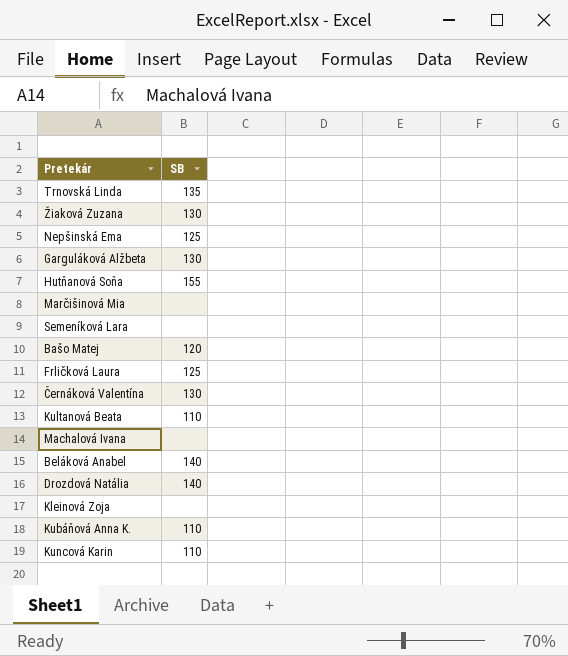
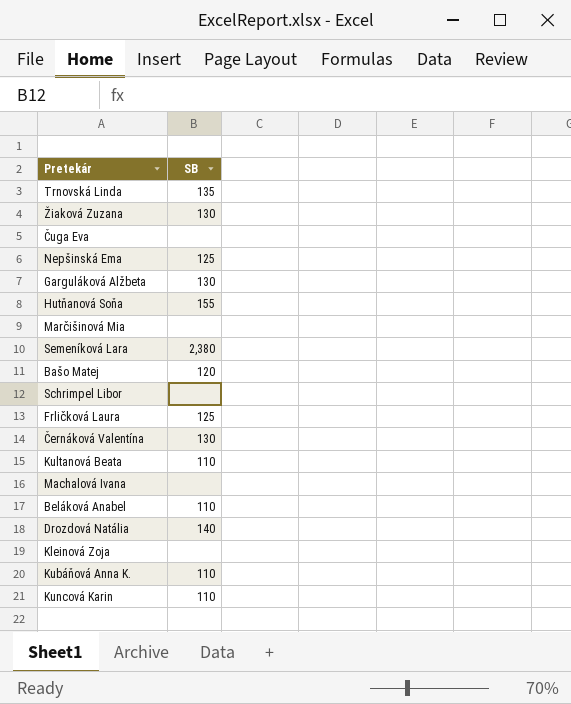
row Čuga Eva: none -> none
Semeníková Lara | SB: none -> 2,380
row Schrimpel Libor: none -> none
Beláková Anabel | SB: 140 -> 110

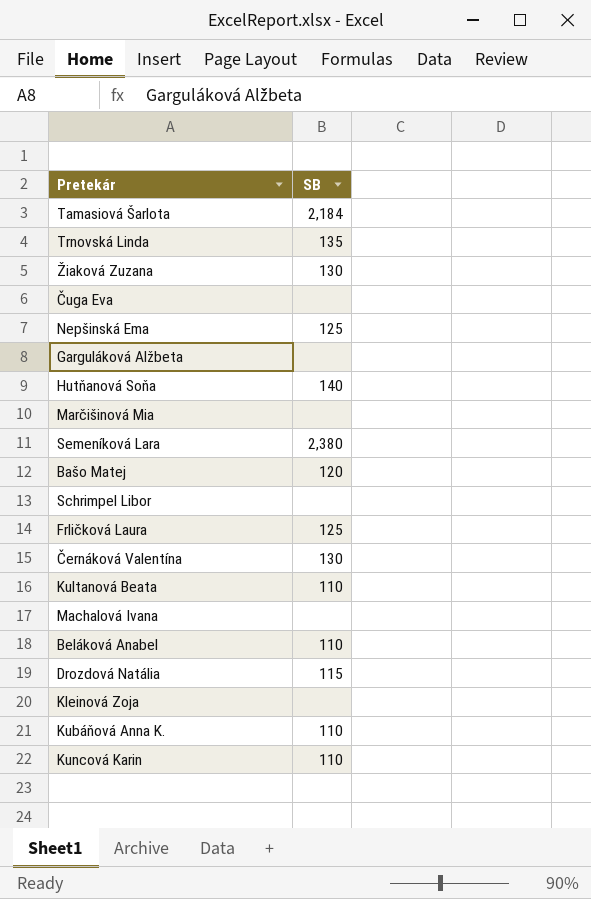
row Tamasiová Šarlota: none -> 2,184
Garguláková Alžbeta | SB: 130 -> none
Hutňanová Soňa | SB: 155 -> 140
Drozdová Natália | SB: 140 -> 115

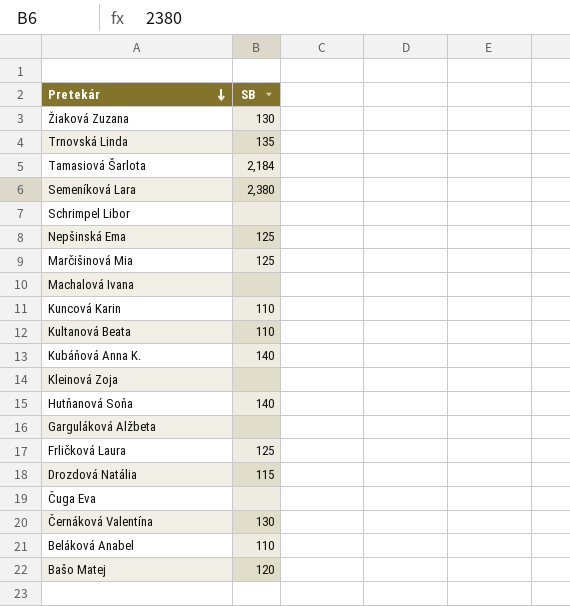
row order: none -> Pretekár descending
Marčišinová Mia | SB: none -> 125
Kubáňová Anna K. | SB: 110 -> 140

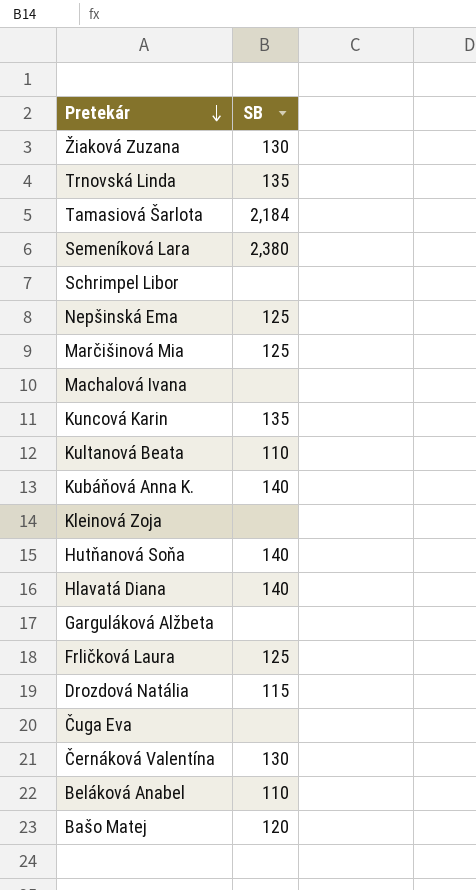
Kuncová Karin | SB: 110 -> 135
row Hlavatá Diana: none -> 140

